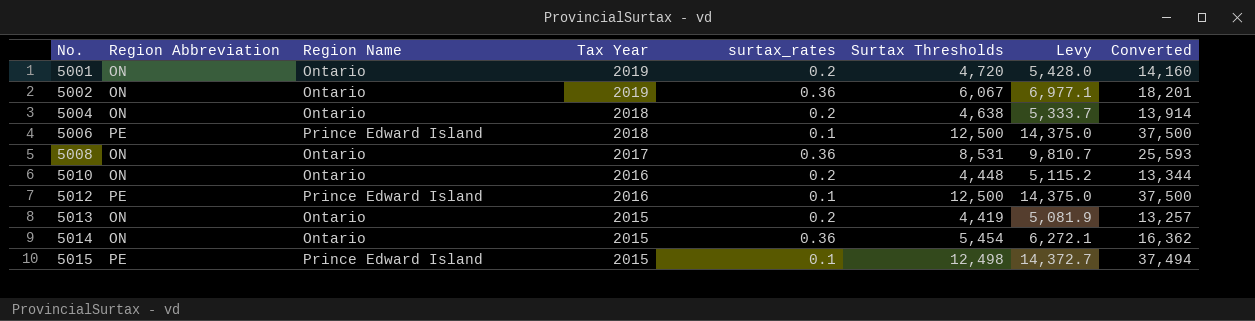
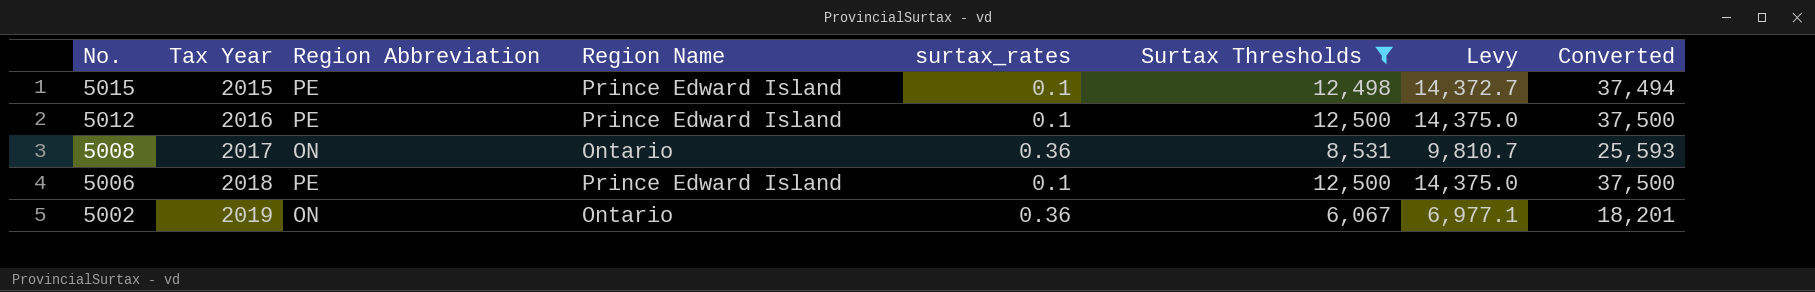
filter: none -> Surtax Thresholds >= 6,067
row order: No. ascending -> No. descending
column Tax Year | position: 4 -> 2

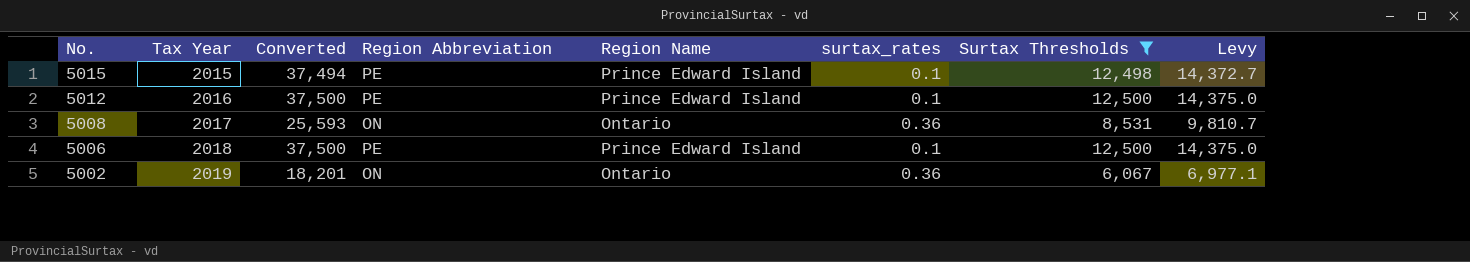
column Converted | position: 8 -> 3

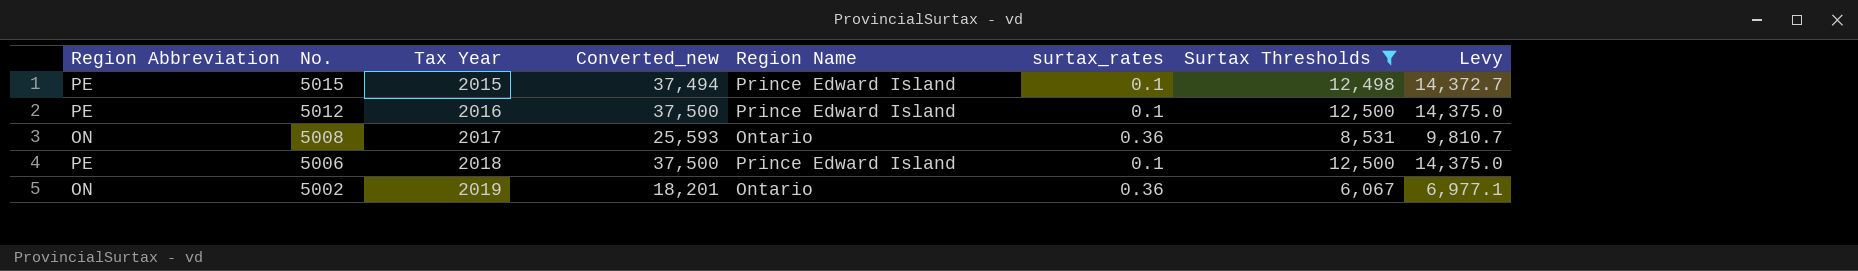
column Region Abbreviation | position: 4 -> 1
column name: Converted -> Converted_new

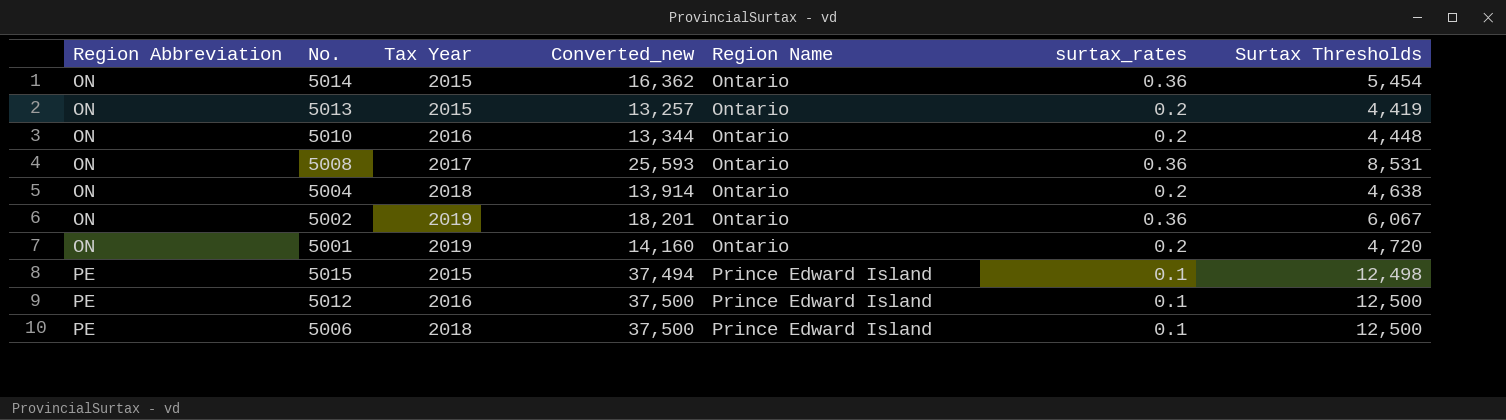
filter: Surtax Thresholds >= 6,067 -> none
row order: No. descending -> Region Abbreviation ascending
column Levy | formula: [Surtax Thresholds] * 1.15 -> none

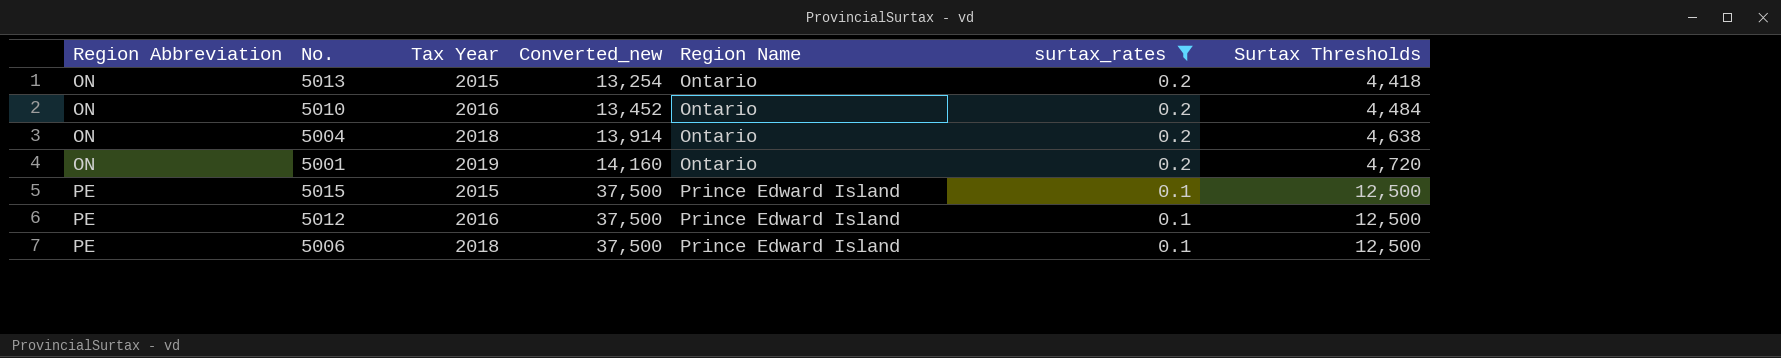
filter: none -> surtax_rates != 0.36
5013 | Converted_new: 13,257 -> 13,254
5013 | Surtax Thresholds: 4,419 -> 4,418
5010 | Converted_new: 13,344 -> 13,452
5010 | Surtax Thresholds: 4,448 -> 4,484
5015 | Converted_new: 37,494 -> 37,500
5015 | Surtax Thresholds: 12,498 -> 12,500

